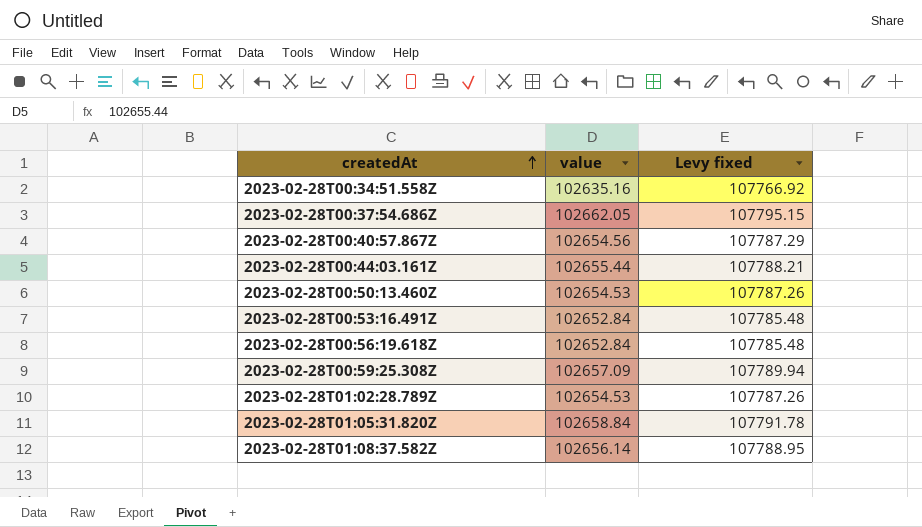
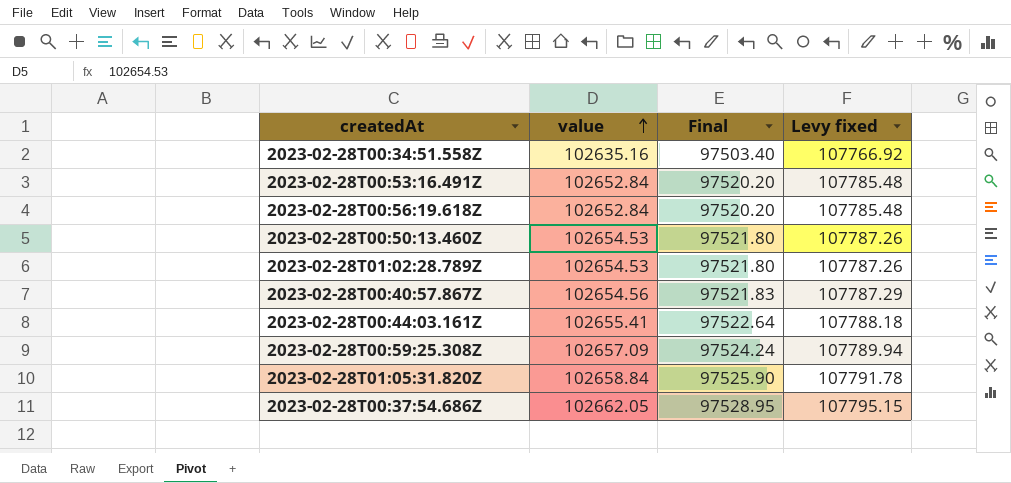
row order: createdAt ascending -> value ascending
column Final | formula: none -> [value] * 0.95
row 2023-02-28T01:08:37.582Z: 102656.14 | 107788.95 -> none
2023-02-28T00:44:03.161Z | value: 102655.44 -> 102655.41
2023-02-28T00:44:03.161Z | Levy fixed: 107788.21 -> 107788.18

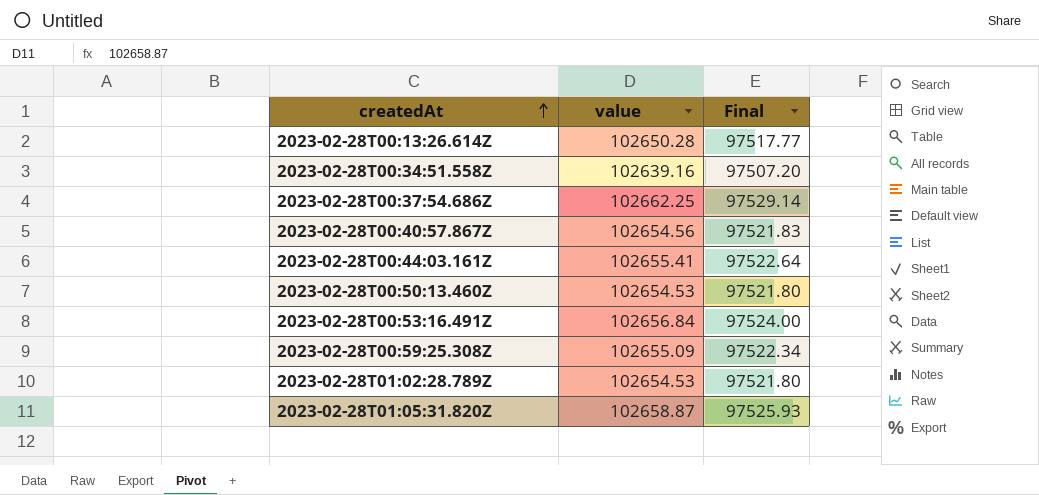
row order: value ascending -> createdAt ascending
column Levy fixed | formula: [value] * 1.05 -> none
row 2023-02-28T00:56:19.618Z: 102652.84 | 97520.20 | 107785.48 -> none
row 2023-02-28T00:13:26.614Z: none -> 102650.28 | 97517.77
2023-02-28T00:34:51.558Z | value: 102635.16 -> 102639.16
2023-02-28T00:34:51.558Z | Final: 97503.40 -> 97507.20
2023-02-28T00:37:54.686Z | value: 102662.05 -> 102662.25
2023-02-28T00:37:54.686Z | Final: 97528.95 -> 97529.14
2023-02-28T00:53:16.491Z | value: 102652.84 -> 102656.84
2023-02-28T00:53:16.491Z | Final: 97520.20 -> 97524.00
2023-02-28T00:59:25.308Z | value: 102657.09 -> 102655.09
2023-02-28T00:59:25.308Z | Final: 97524.24 -> 97522.34
2023-02-28T01:05:31.820Z | value: 102658.84 -> 102658.87
2023-02-28T01:05:31.820Z | Final: 97525.90 -> 97525.93

